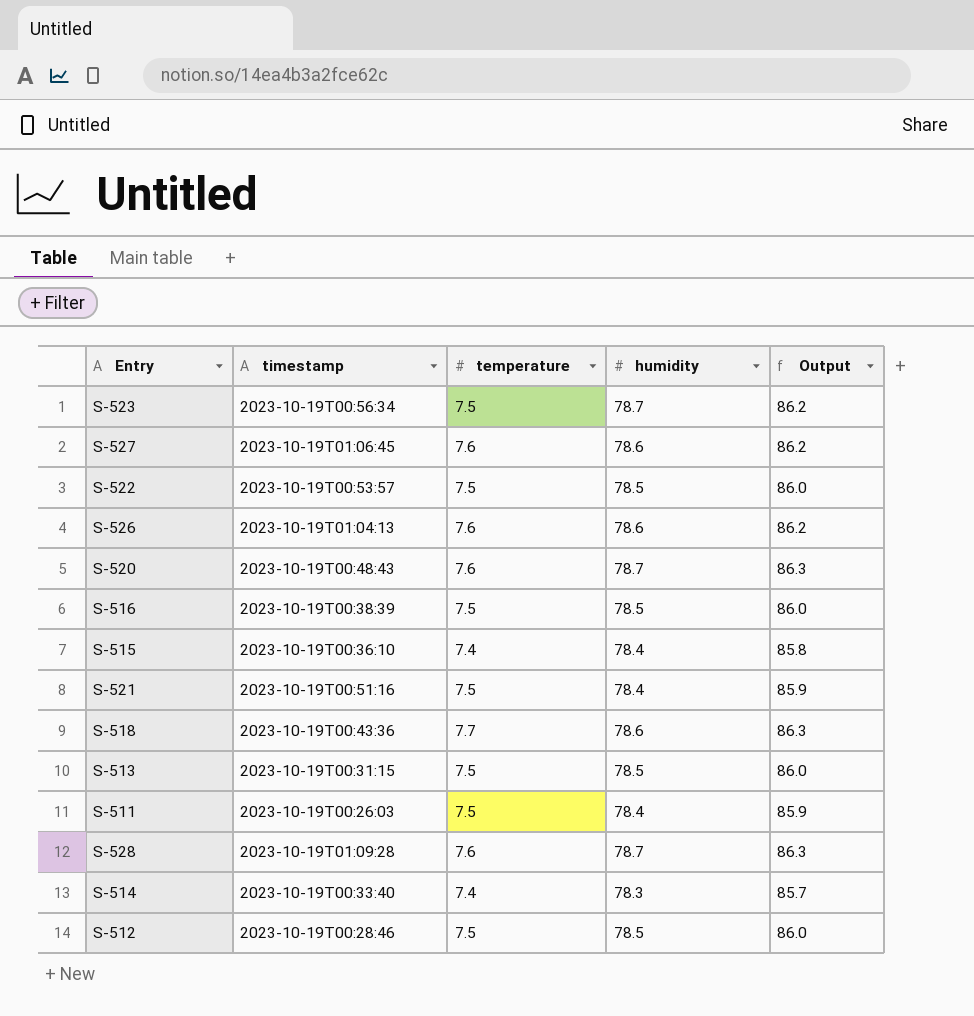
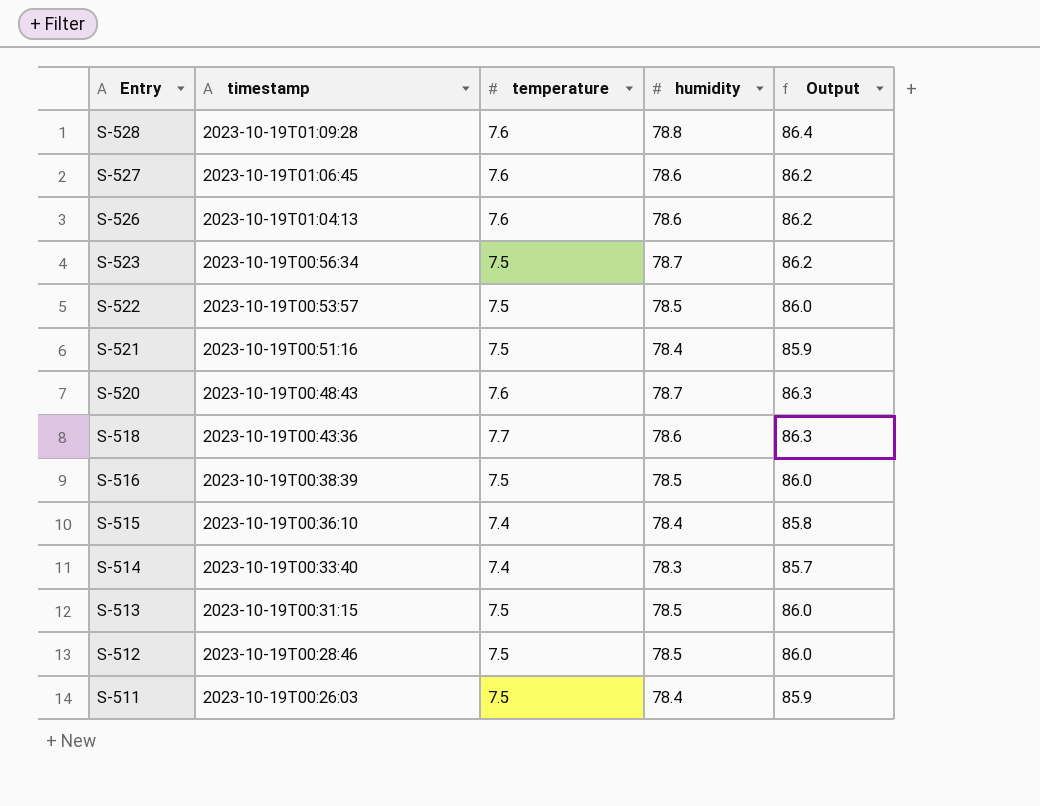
row order: none -> Entry descending
S-528 | humidity: 78.7 -> 78.8
S-528 | Output: 86.3 -> 86.4

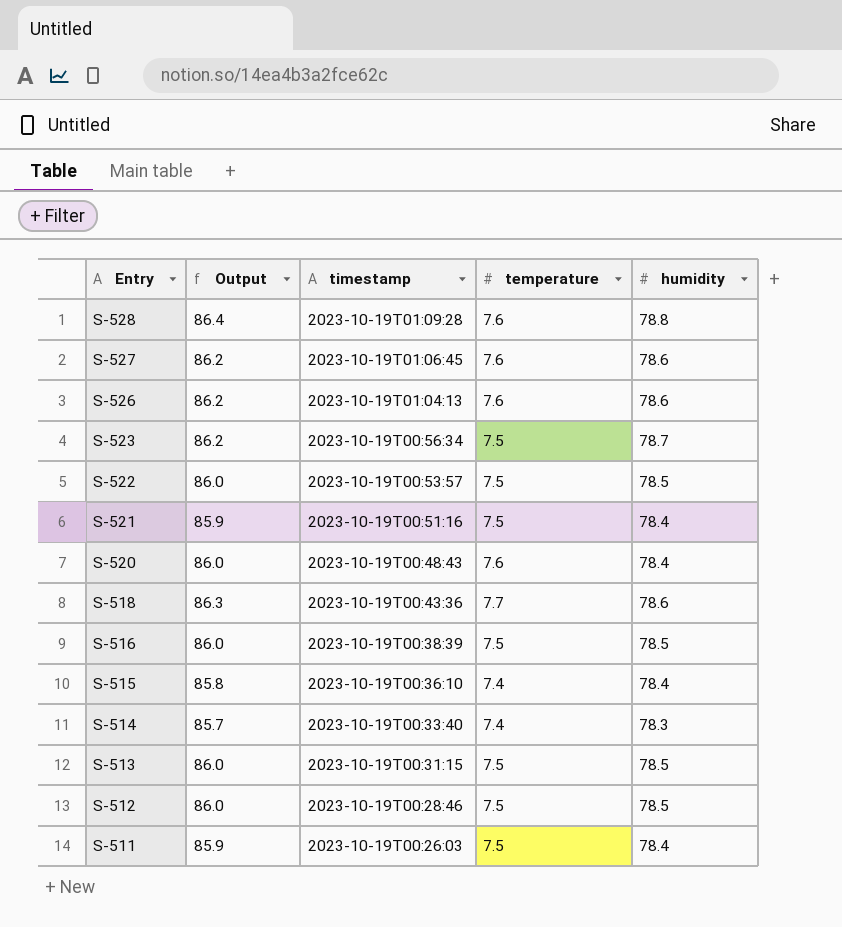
column Output | position: 5 -> 2
S-520 | Output: 86.3 -> 86.0
S-520 | humidity: 78.7 -> 78.4

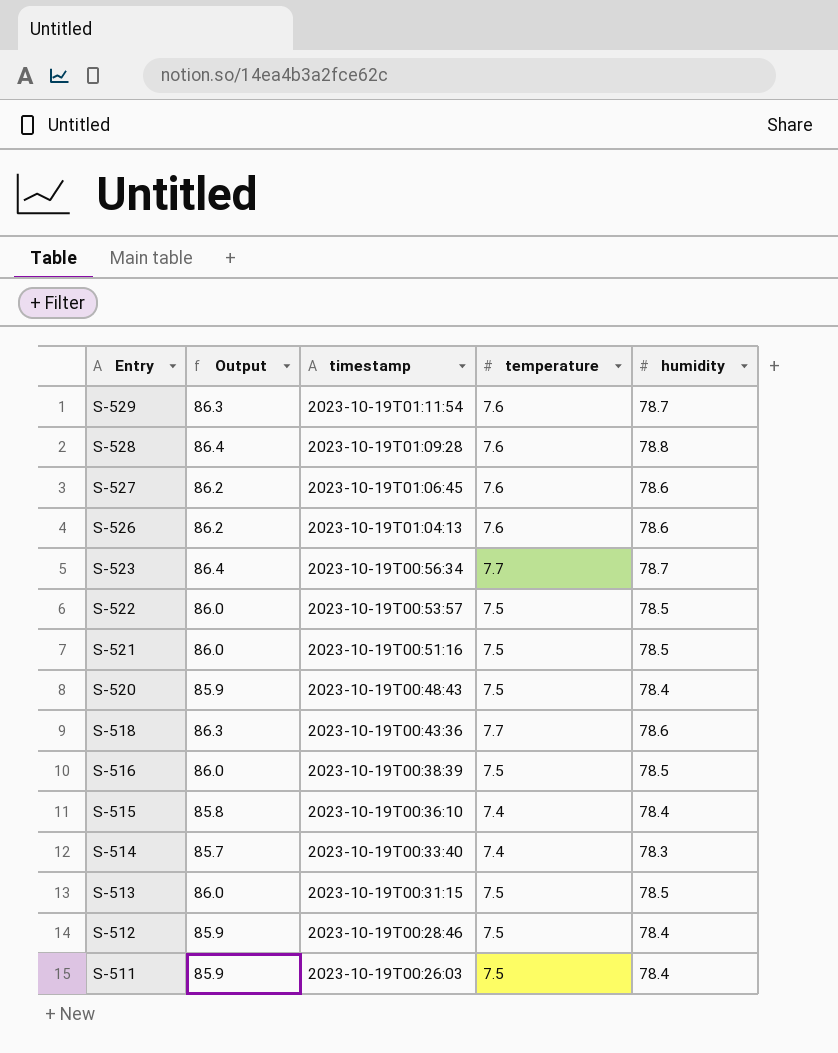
row S-529: none -> 86.3 | 2023-10-19T01:11:54 | 7.6 | 78.7
S-523 | Output: 86.2 -> 86.4
S-523 | temperature: 7.5 -> 7.7
S-521 | Output: 85.9 -> 86.0
S-521 | humidity: 78.4 -> 78.5
S-520 | Output: 86.0 -> 85.9
S-520 | temperature: 7.6 -> 7.5
S-512 | Output: 86.0 -> 85.9
S-512 | humidity: 78.5 -> 78.4

